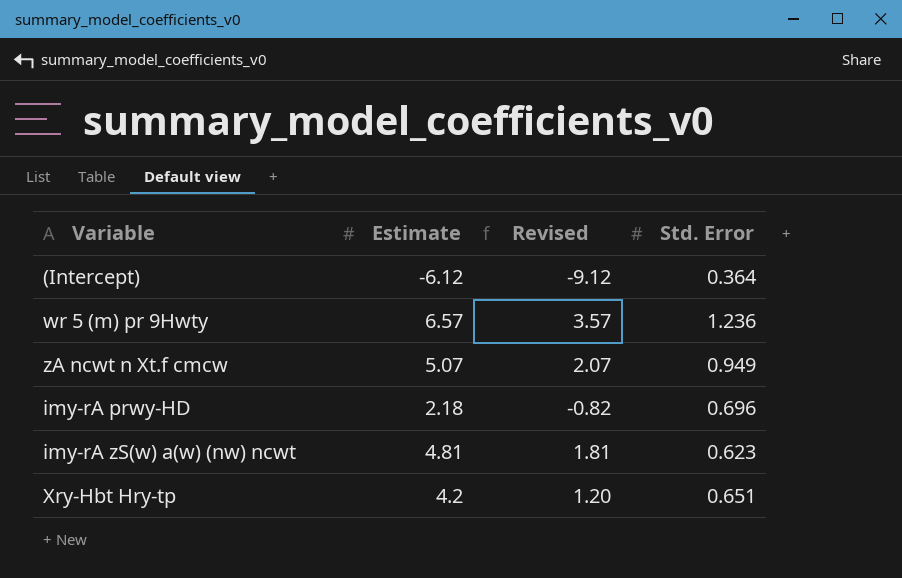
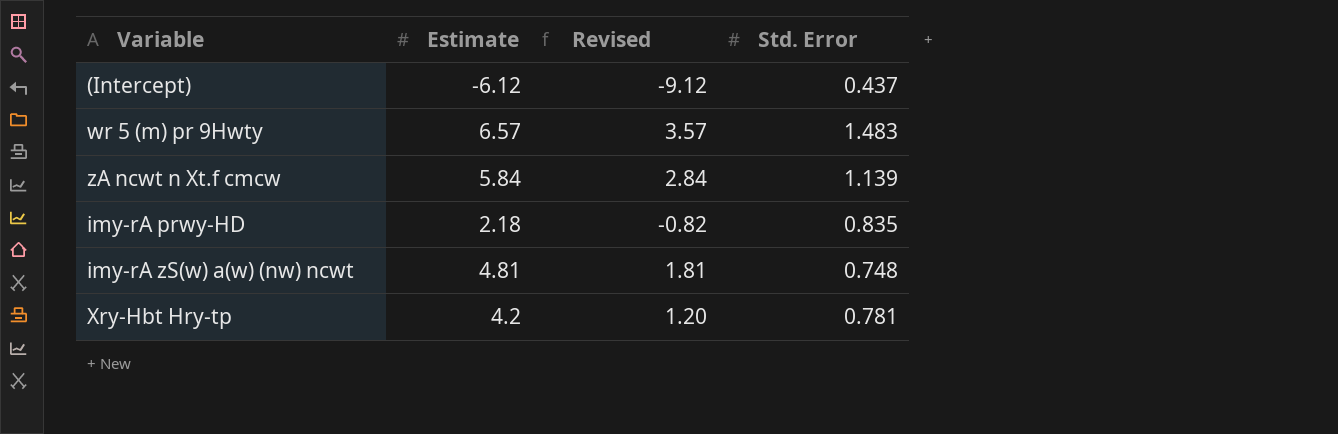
(Intercept) | Std. Error: 0.364 -> 0.437
wr 5 (m) pr 9Hwty | Std. Error: 1.236 -> 1.483
zA ncwt n Xt.f cmcw | Estimate: 5.07 -> 5.84
zA ncwt n Xt.f cmcw | Revised: 2.07 -> 2.84
zA ncwt n Xt.f cmcw | Std. Error: 0.949 -> 1.139
imy-rA prwy-HD | Std. Error: 0.696 -> 0.835
imy-rA zS(w) a(w) (nw) ncwt | Std. Error: 0.623 -> 0.748
Xry-Hbt Hry-tp | Std. Error: 0.651 -> 0.781

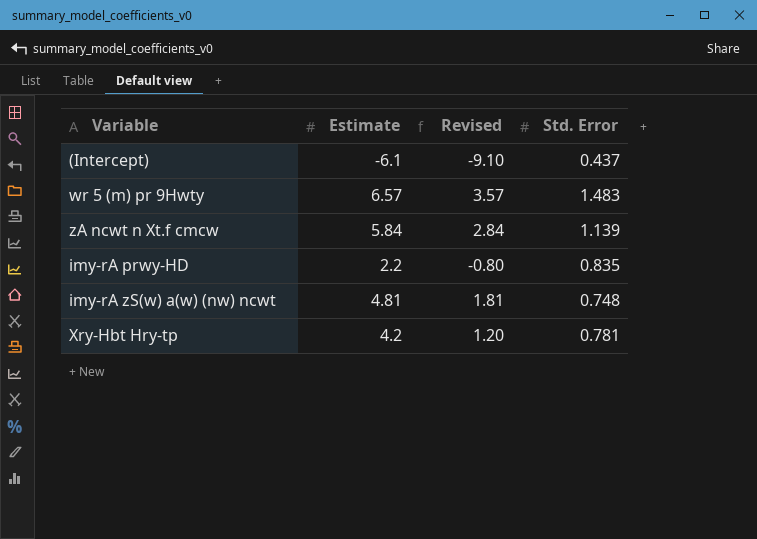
(Intercept) | Estimate: -6.12 -> -6.1
(Intercept) | Revised: -9.12 -> -9.10
imy-rA prwy-HD | Estimate: 2.18 -> 2.2
imy-rA prwy-HD | Revised: -0.82 -> -0.80

